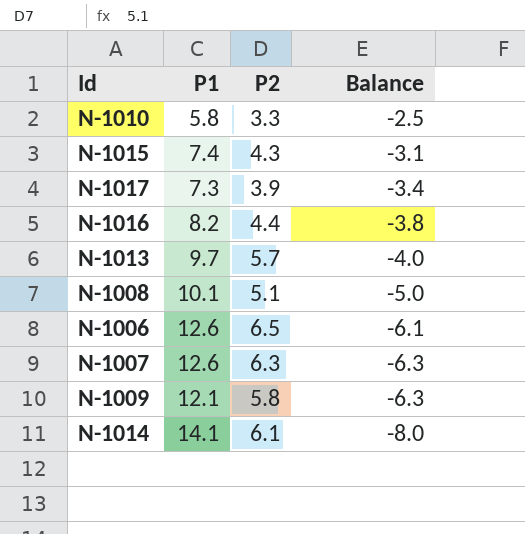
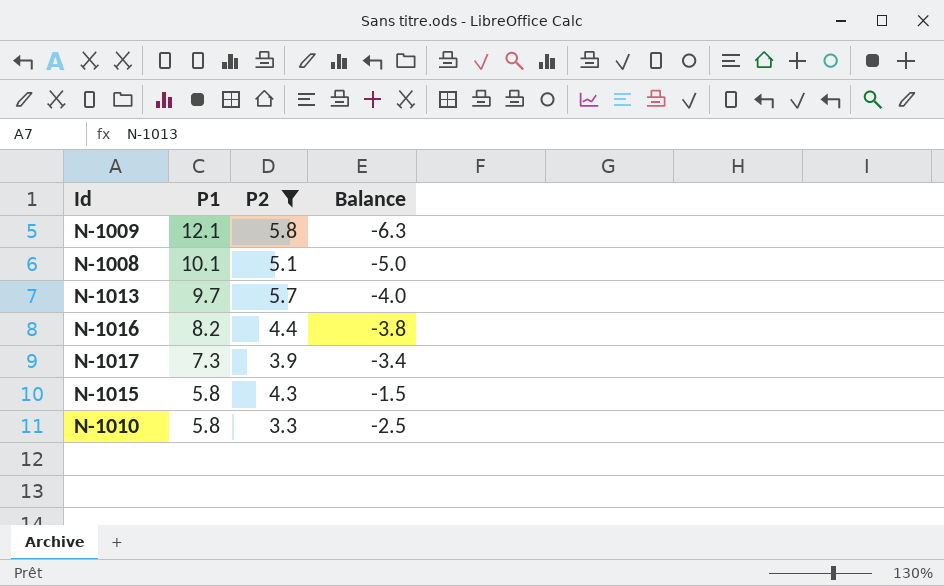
filter: none -> P2 <= 5.8
row order: Balance descending -> P1 descending
N-1015 | P1: 7.4 -> 5.8
N-1015 | Balance: -3.1 -> -1.5

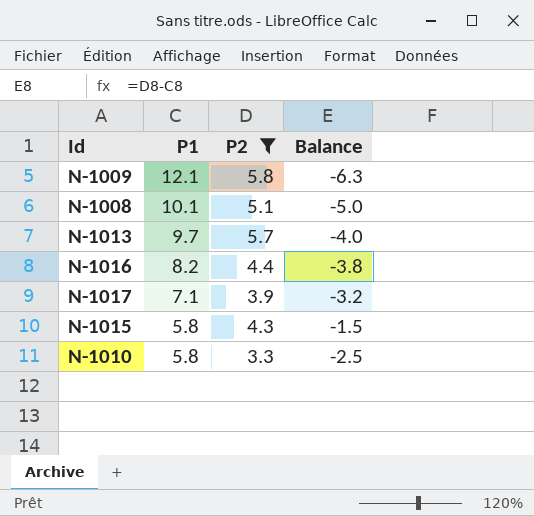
N-1017 | P1: 7.3 -> 7.1
N-1017 | Balance: -3.4 -> -3.2

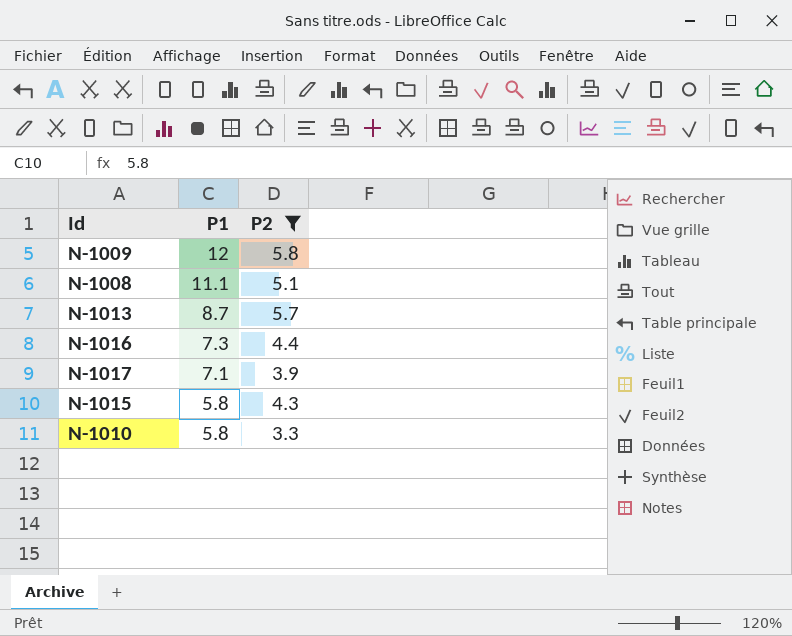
column Balance | formula: [P2] - [P1] -> none
N-1009 | P1: 12.1 -> 12
N-1008 | P1: 10.1 -> 11.1
N-1013 | P1: 9.7 -> 8.7
N-1016 | P1: 8.2 -> 7.3

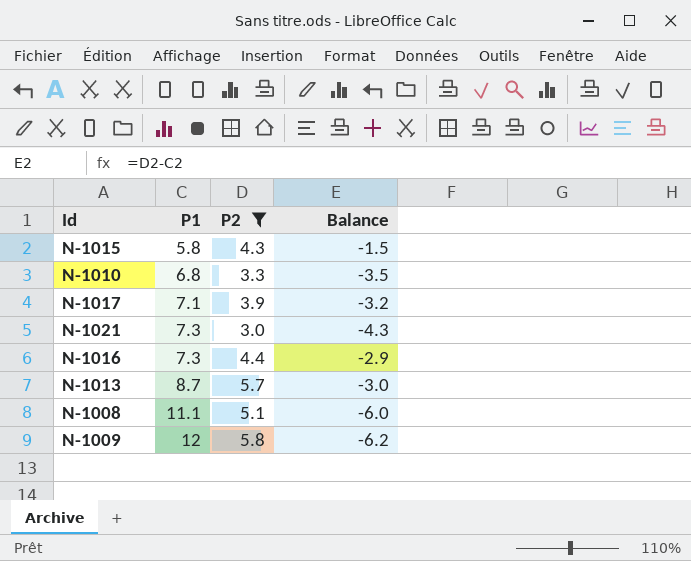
row order: P1 descending -> P1 ascending
column Balance | formula: none -> [P2] - [P1]
N-1010 | P1: 5.8 -> 6.8
row N-1021: none -> 7.3 | 3.0 | -4.3

